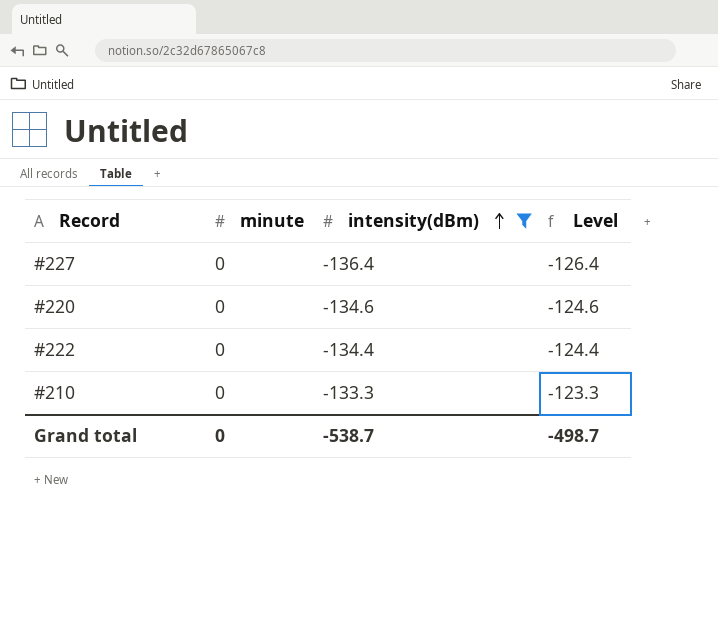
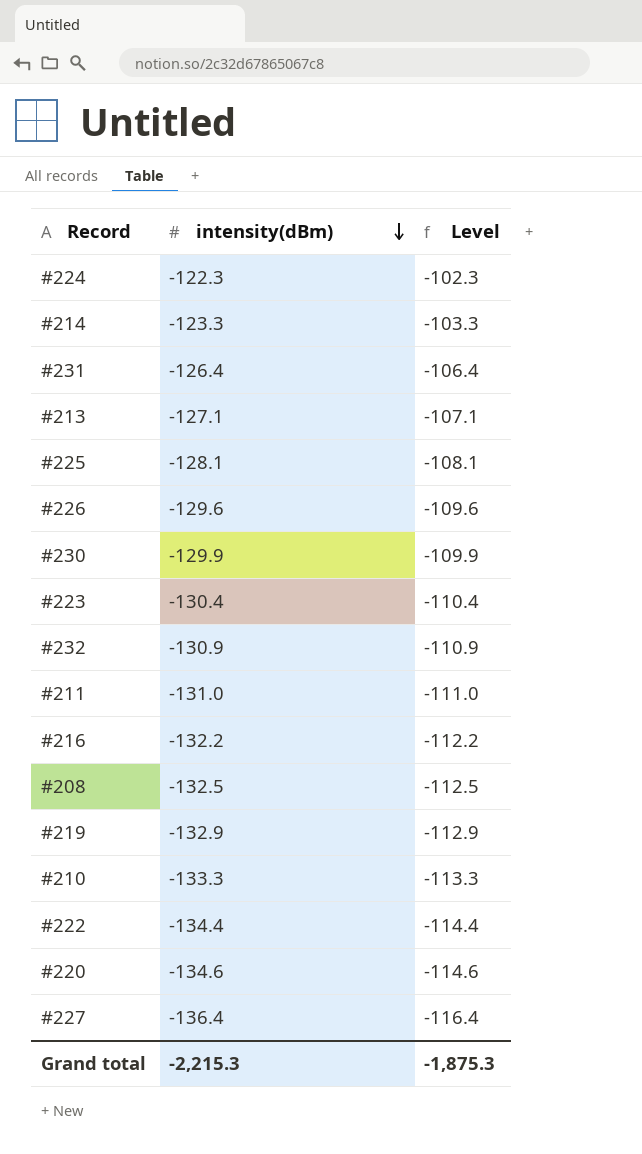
filter: intensity(dBm) <= -133.3 -> none
row order: intensity(dBm) ascending -> intensity(dBm) descending
column minute | position: 2 -> none
column Level | formula: [intensity(dBm)] + 10 -> [intensity(dBm)] + 20
Grand total | intensity(dBm): -538.7 -> -2,215.3
Grand total | Level: -498.7 -> -1,875.3

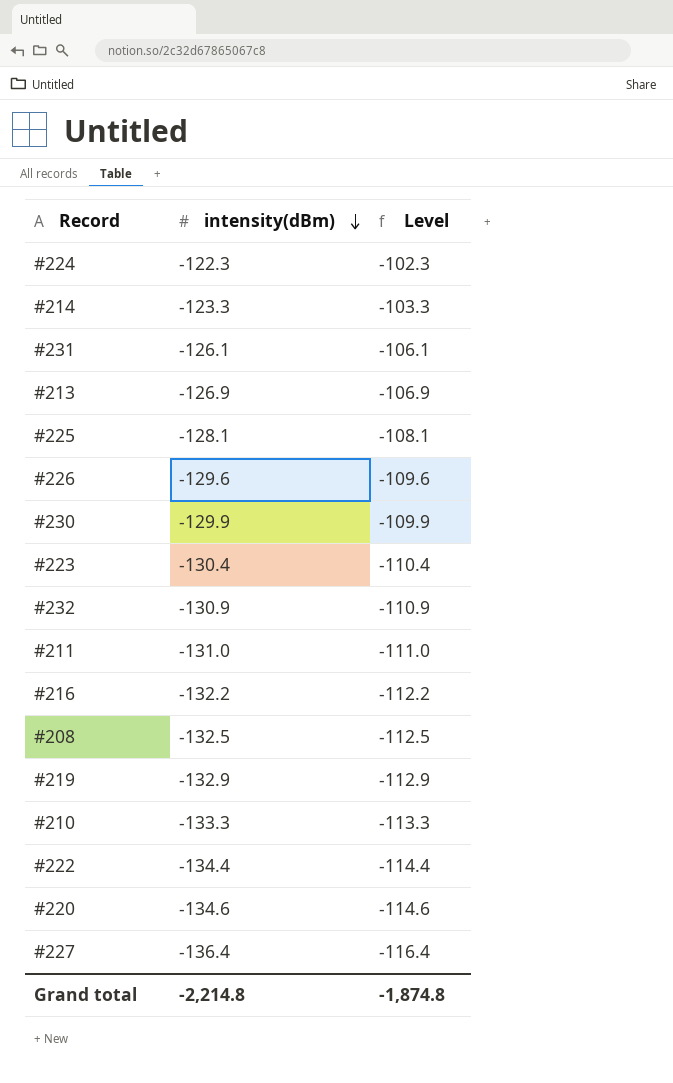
#231 | intensity(dBm): -126.4 -> -126.1
#231 | Level: -106.4 -> -106.1
#213 | intensity(dBm): -127.1 -> -126.9
#213 | Level: -107.1 -> -106.9
Grand total | intensity(dBm): -2,215.3 -> -2,214.8
Grand total | Level: -1,875.3 -> -1,874.8

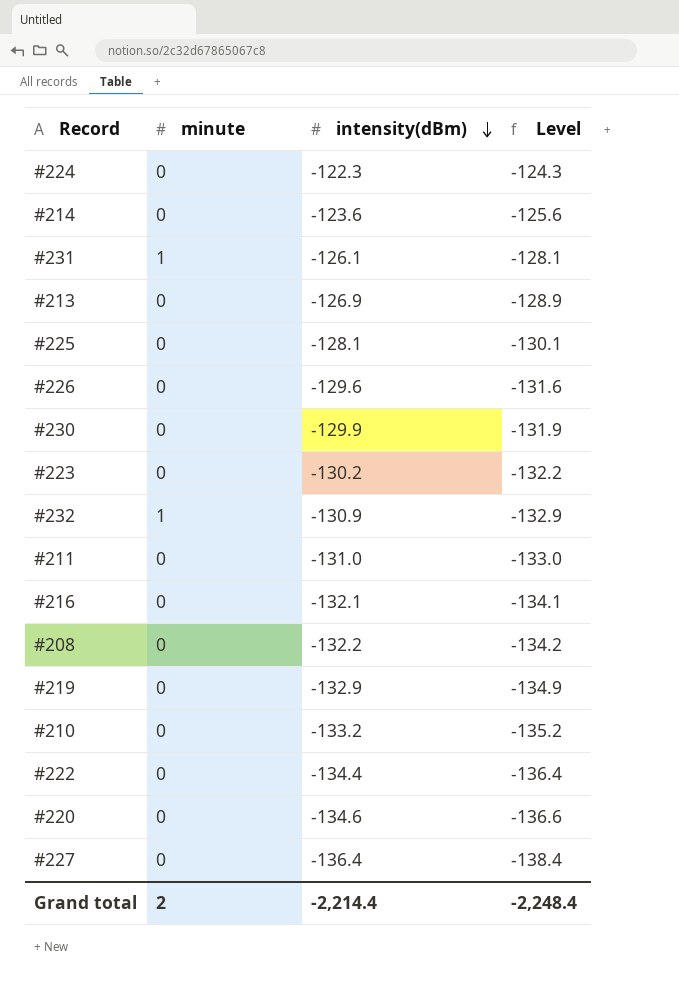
column minute | position: none -> 2
column Level | formula: [intensity(dBm)] + 20 -> [intensity(dBm)] - 2
#214 | intensity(dBm): -123.3 -> -123.6
#223 | intensity(dBm): -130.4 -> -130.2
#216 | intensity(dBm): -132.2 -> -132.1
#208 | intensity(dBm): -132.5 -> -132.2
#210 | intensity(dBm): -133.3 -> -133.2
Grand total | intensity(dBm): -2,214.8 -> -2,214.4
Grand total | Level: -1,874.8 -> -2,248.4

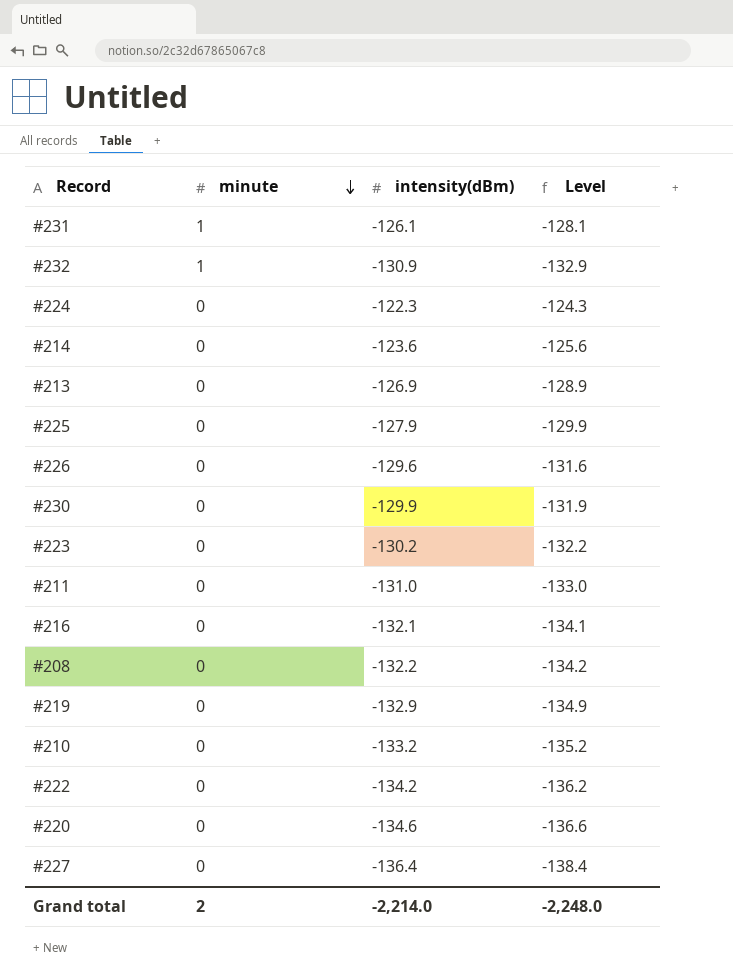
row order: intensity(dBm) descending -> minute descending
#225 | intensity(dBm): -128.1 -> -127.9
#225 | Level: -130.1 -> -129.9
#222 | intensity(dBm): -134.4 -> -134.2
#222 | Level: -136.4 -> -136.2
Grand total | intensity(dBm): -2,214.4 -> -2,214.0
Grand total | Level: -2,248.4 -> -2,248.0

